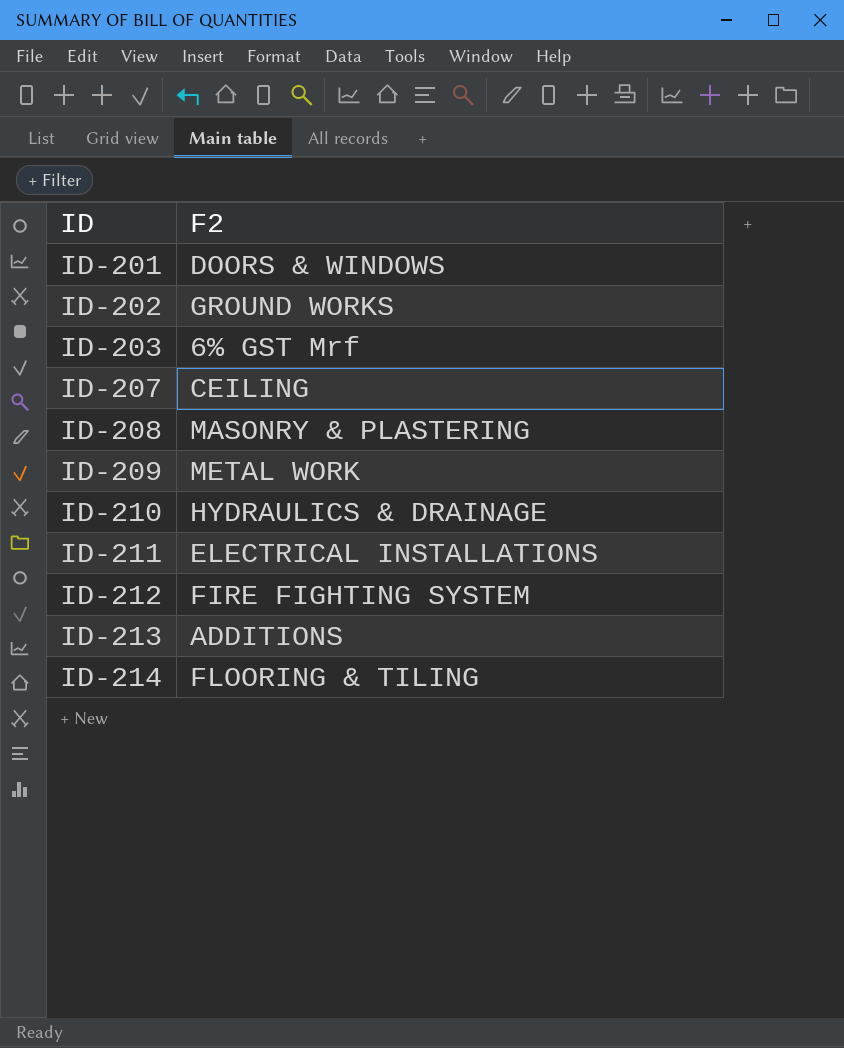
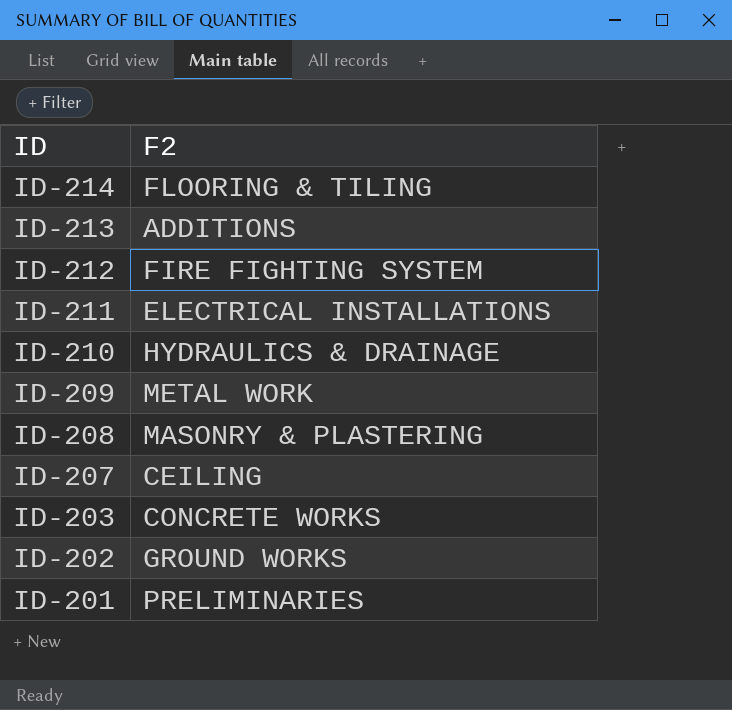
row order: ID ascending -> ID descending
ID-203 | F2: 6% GST Mrf -> CONCRETE WORKS
ID-201 | F2: DOORS & WINDOWS -> PRELIMINARIES

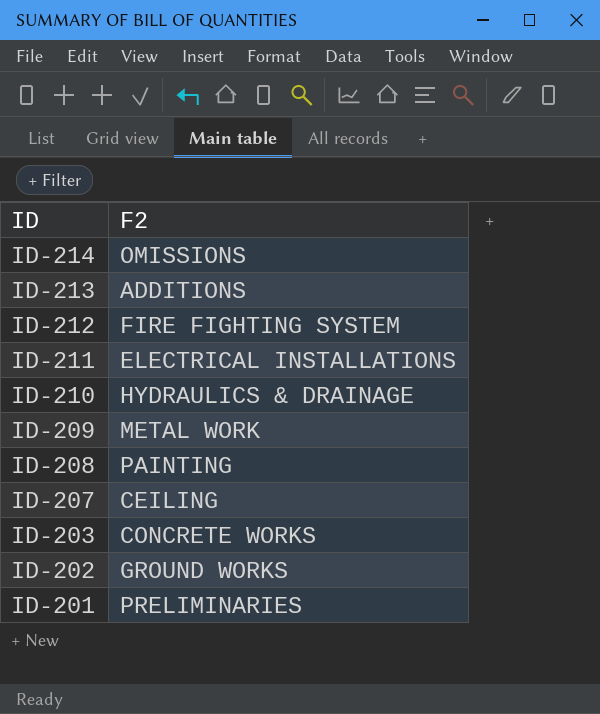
ID-214 | F2: FLOORING & TILING -> OMISSIONS
ID-208 | F2: MASONRY & PLASTERING -> PAINTING

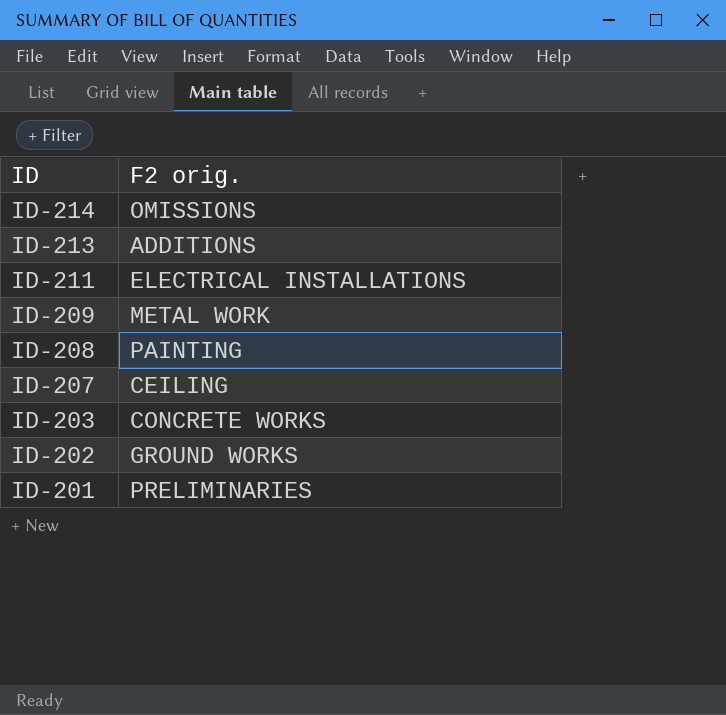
column name: F2 -> F2 orig.
row ID-212: FIRE FIGHTING SYSTEM -> none
row ID-210: HYDRAULICS & DRAINAGE -> none

